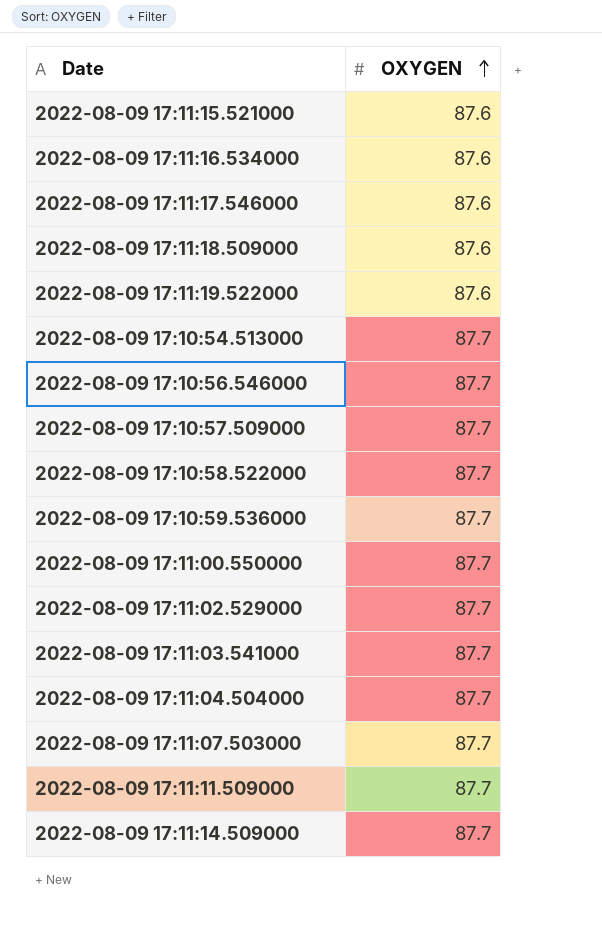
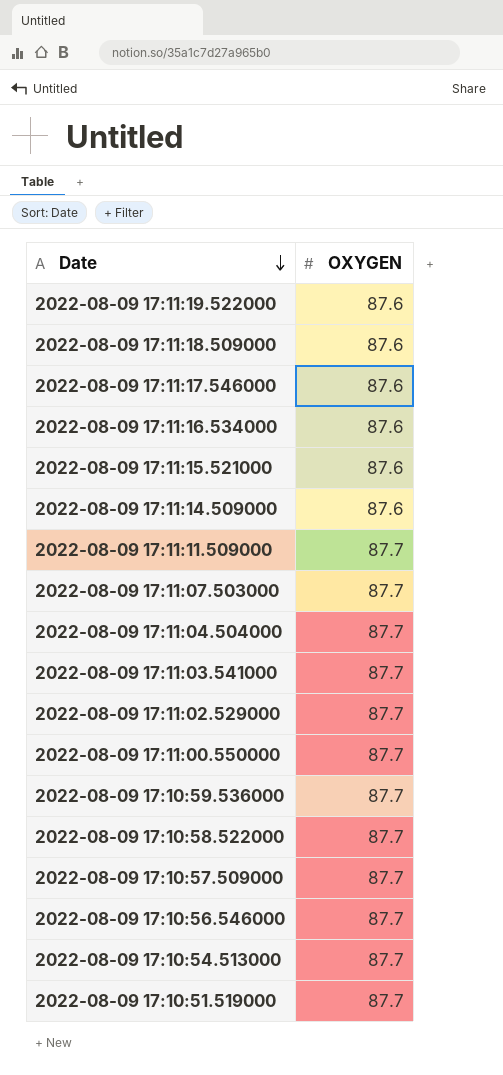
row order: OXYGEN ascending -> Date descending
2022-08-09 17:11:14.509000 | OXYGEN: 87.7 -> 87.6
row 2022-08-09 17:10:51.519000: none -> 87.7

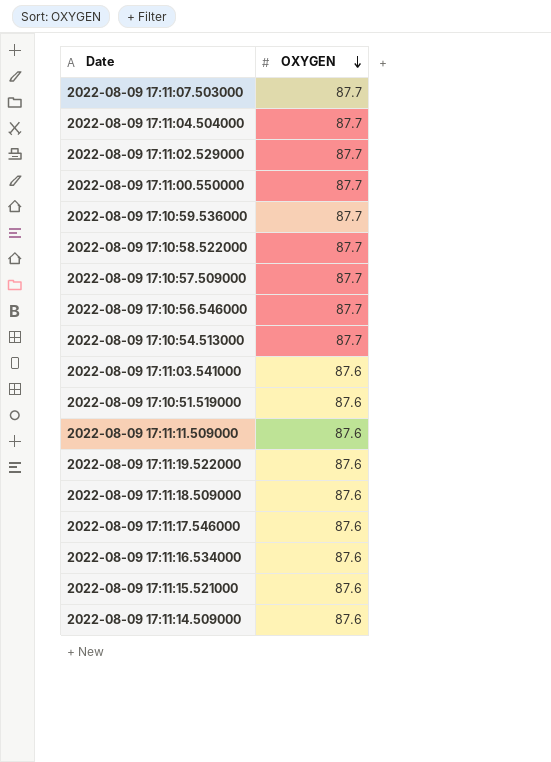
row order: Date descending -> OXYGEN descending
2022-08-09 17:11:03.541000 | OXYGEN: 87.7 -> 87.6
2022-08-09 17:10:51.519000 | OXYGEN: 87.7 -> 87.6
2022-08-09 17:11:11.509000 | OXYGEN: 87.7 -> 87.6

